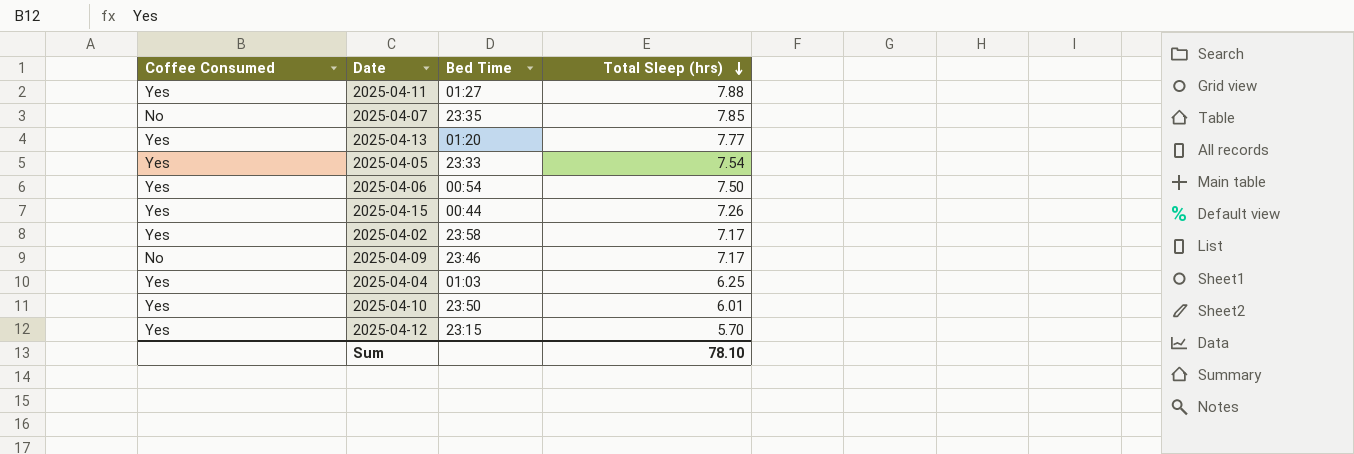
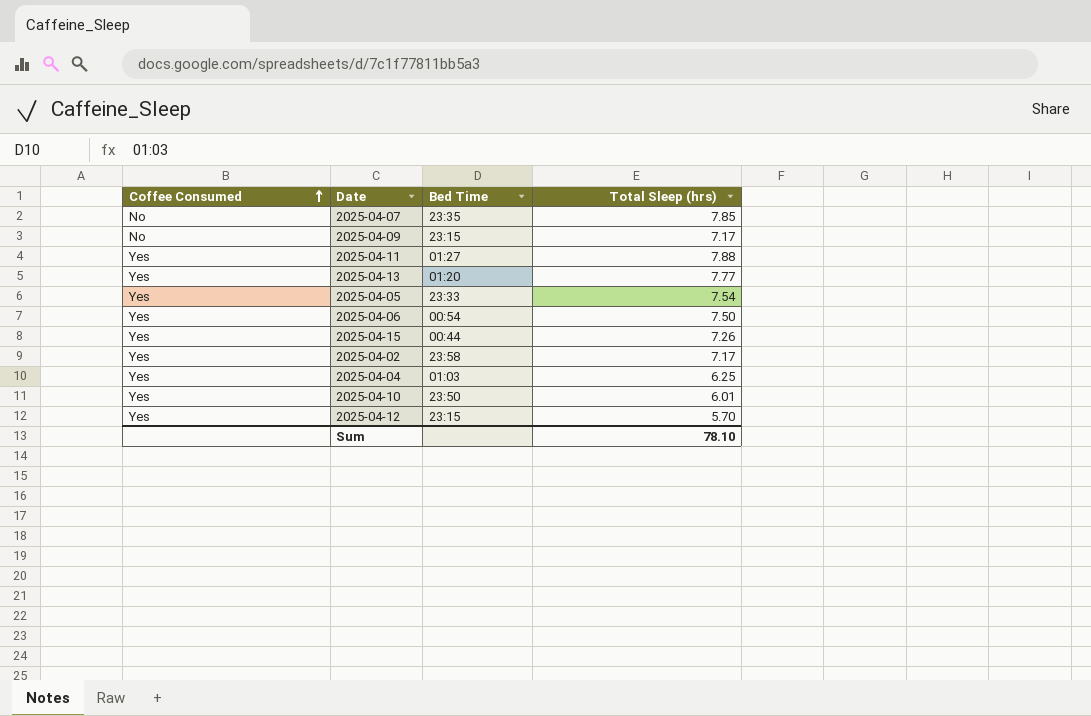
row order: Total Sleep (hrs) descending -> Coffee Consumed ascending
2025-04-09 | Bed Time: 23:46 -> 23:15

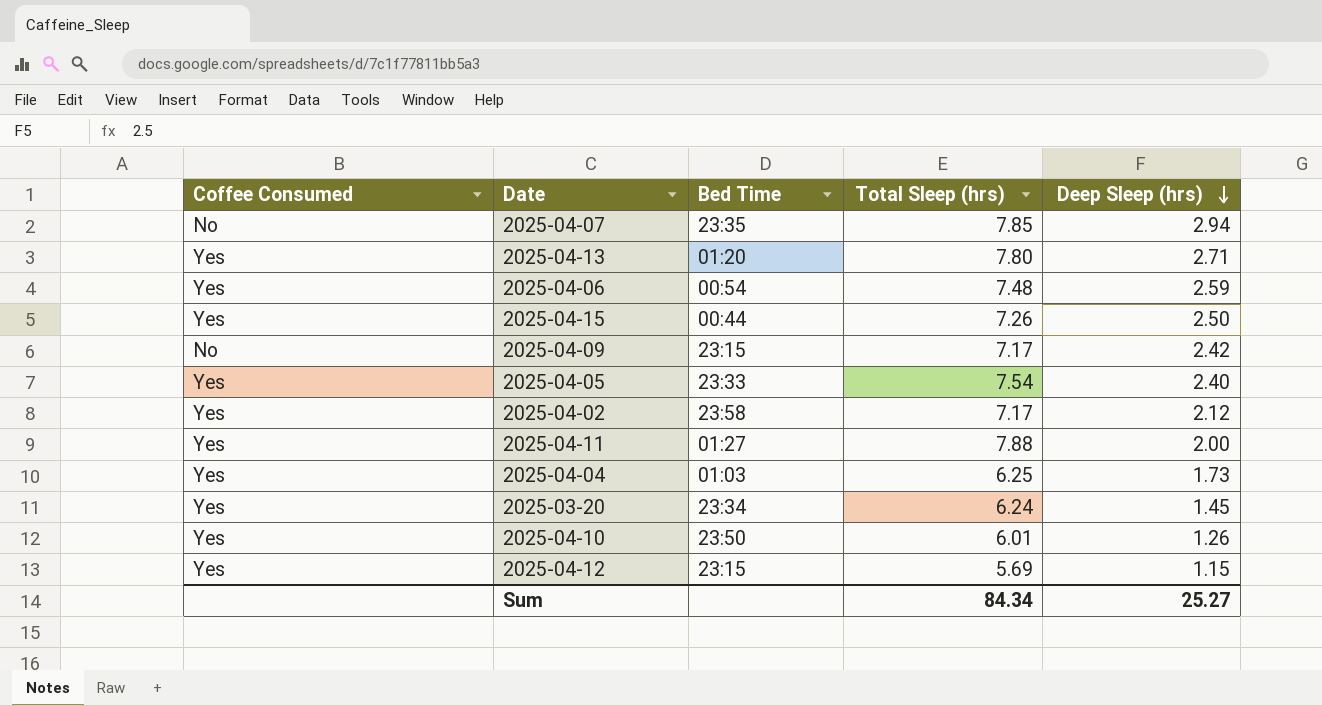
row order: Coffee Consumed ascending -> Deep Sleep (hrs) descending
column Deep Sleep (hrs) | position: none -> 5
2025-04-13 | Total Sleep (hrs): 7.77 -> 7.80
2025-04-06 | Total Sleep (hrs): 7.50 -> 7.48
row 2025-03-20: none -> Yes | 23:34 | 6.24 | 1.45
2025-04-12 | Total Sleep (hrs): 5.70 -> 5.69
Sum | Total Sleep (hrs): 78.10 -> 84.34

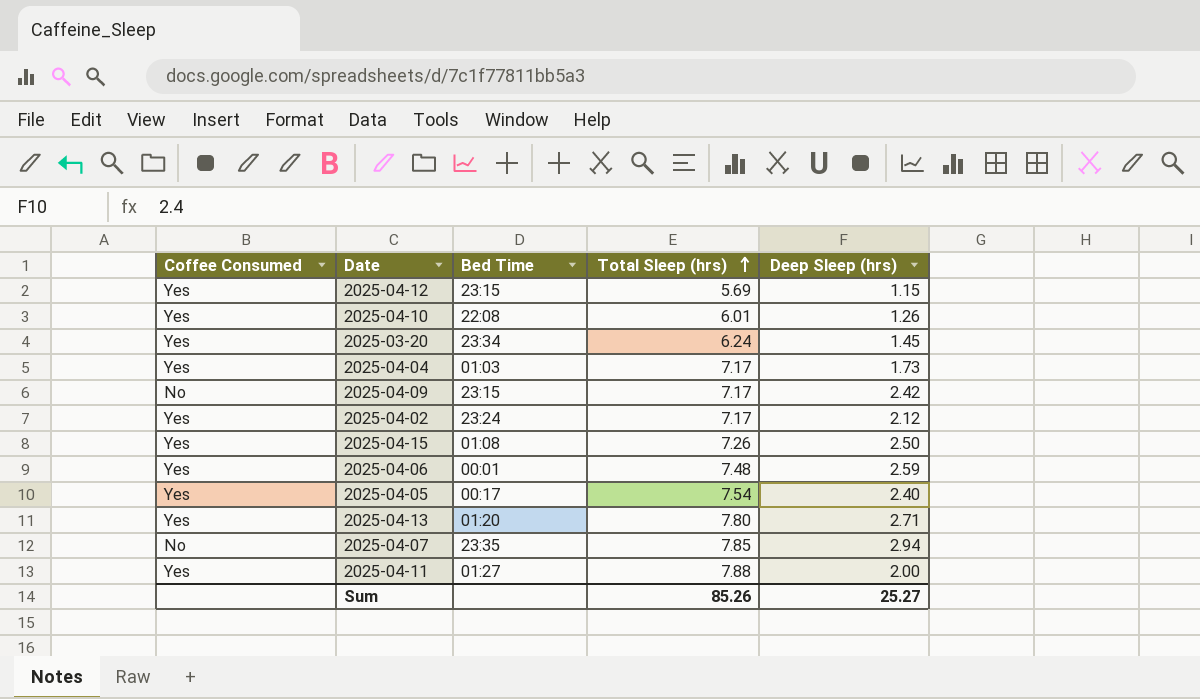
row order: Deep Sleep (hrs) descending -> Total Sleep (hrs) ascending
2025-04-10 | Bed Time: 23:50 -> 22:08
2025-04-04 | Total Sleep (hrs): 6.25 -> 7.17
2025-04-02 | Bed Time: 23:58 -> 23:24
2025-04-15 | Bed Time: 00:44 -> 01:08
2025-04-06 | Bed Time: 00:54 -> 00:01
2025-04-05 | Bed Time: 23:33 -> 00:17
Sum | Total Sleep (hrs): 84.34 -> 85.26

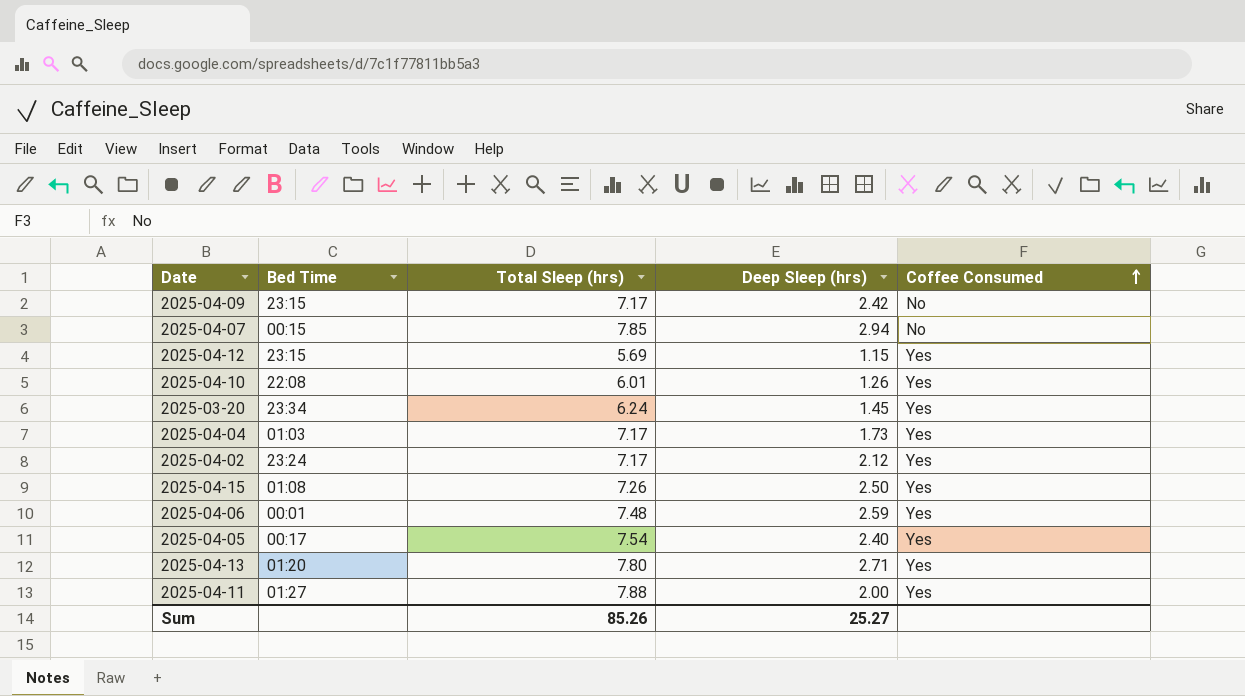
row order: Total Sleep (hrs) ascending -> Coffee Consumed ascending
column Coffee Consumed | position: 1 -> 5
2025-04-07 | Bed Time: 23:35 -> 00:15

